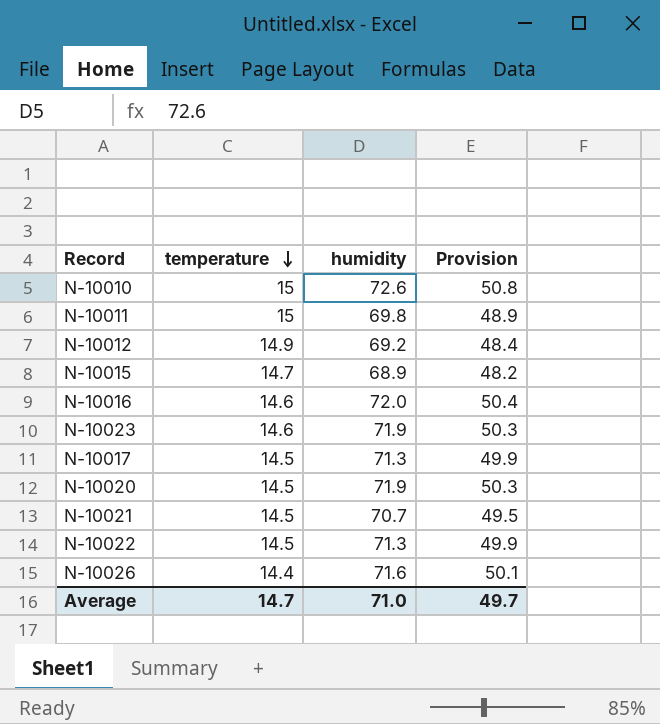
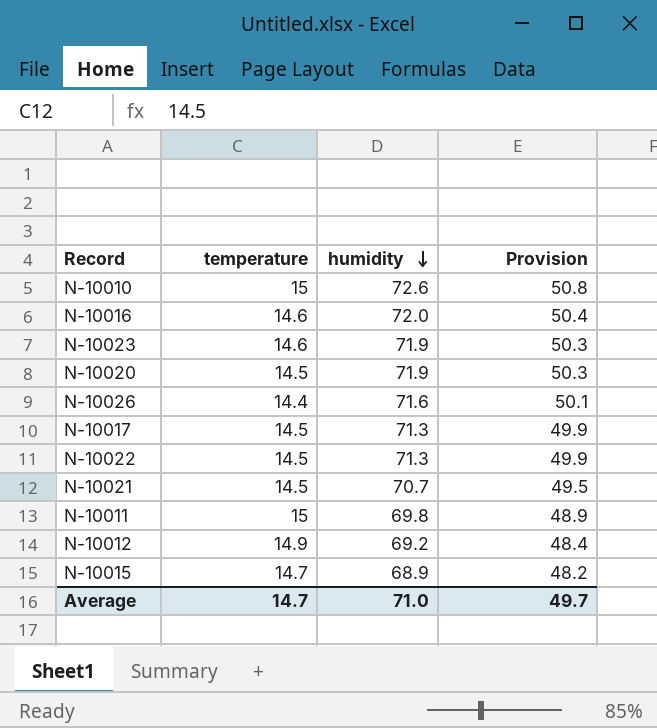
row order: temperature descending -> humidity descending

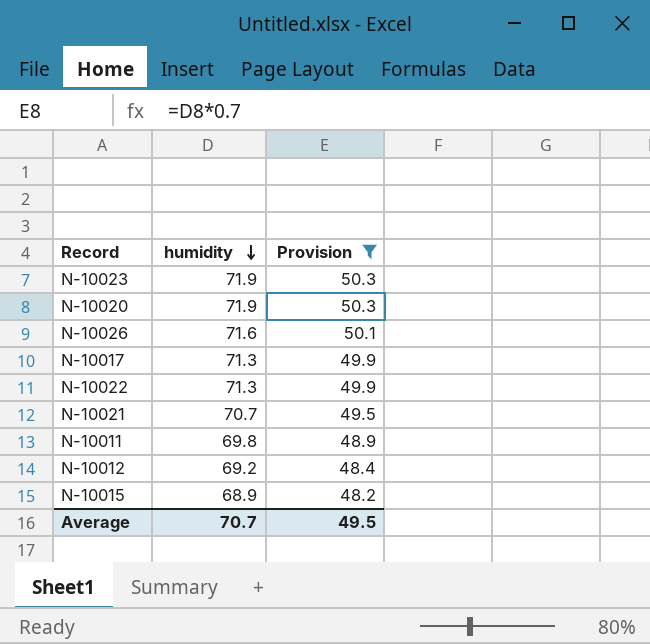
filter: none -> Provision <= 50.3
column temperature | position: 2 -> none
Average | humidity: 71.0 -> 70.7
Average | Provision: 49.7 -> 49.5

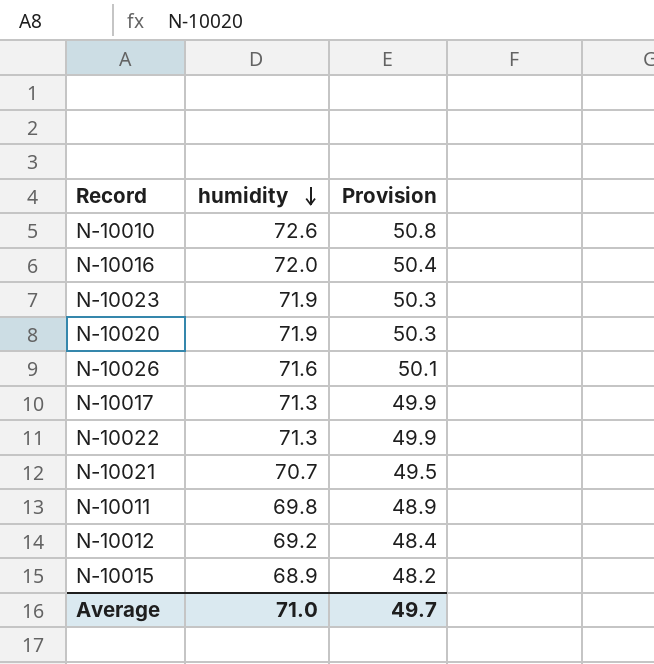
filter: Provision <= 50.3 -> none
Average | humidity: 70.7 -> 71.0
Average | Provision: 49.5 -> 49.7

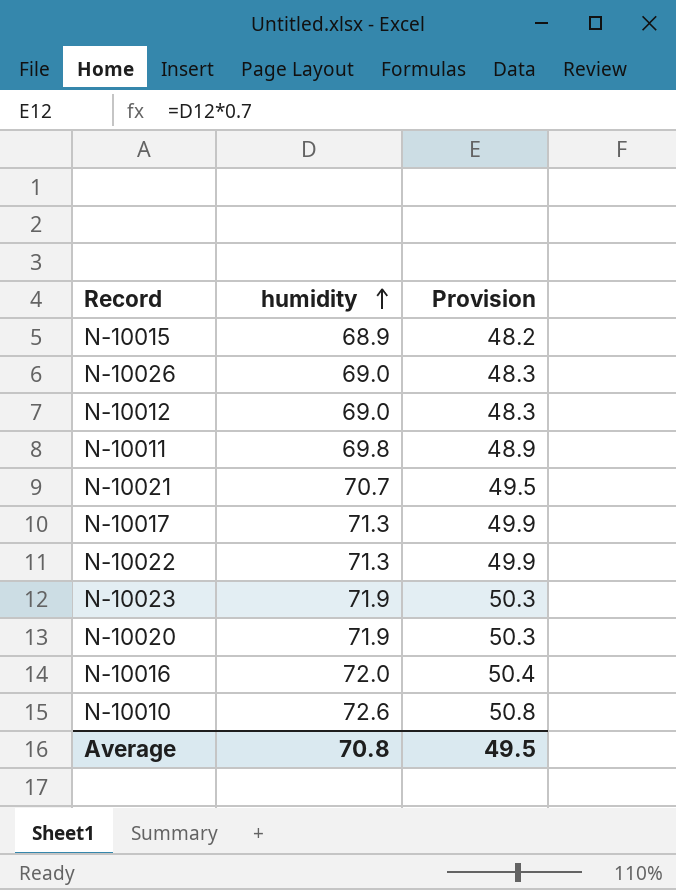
row order: humidity descending -> humidity ascending
N-10026 | humidity: 71.6 -> 69.0
N-10026 | Provision: 50.1 -> 48.3
N-10012 | humidity: 69.2 -> 69.0
N-10012 | Provision: 48.4 -> 48.3
Average | humidity: 71.0 -> 70.8
Average | Provision: 49.7 -> 49.5

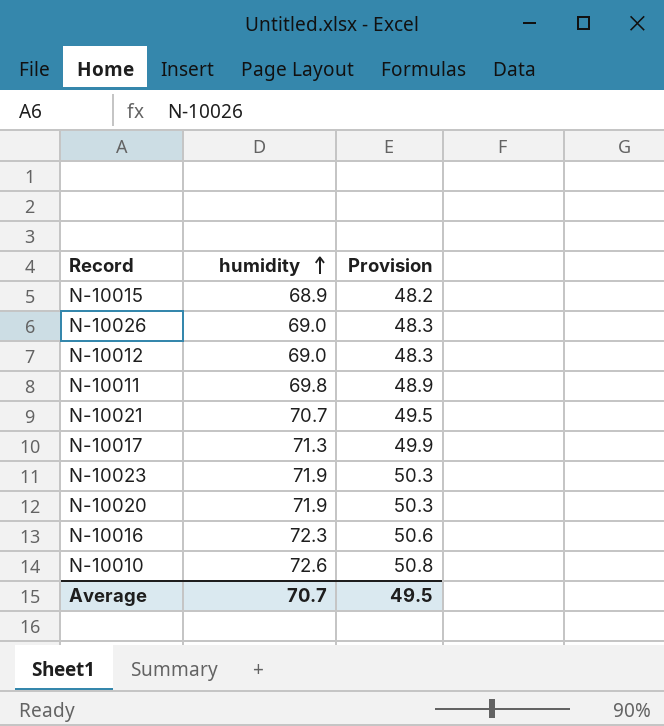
row N-10022: 71.3 | 49.9 -> none
N-10016 | humidity: 72.0 -> 72.3
N-10016 | Provision: 50.4 -> 50.6
Average | humidity: 70.8 -> 70.7

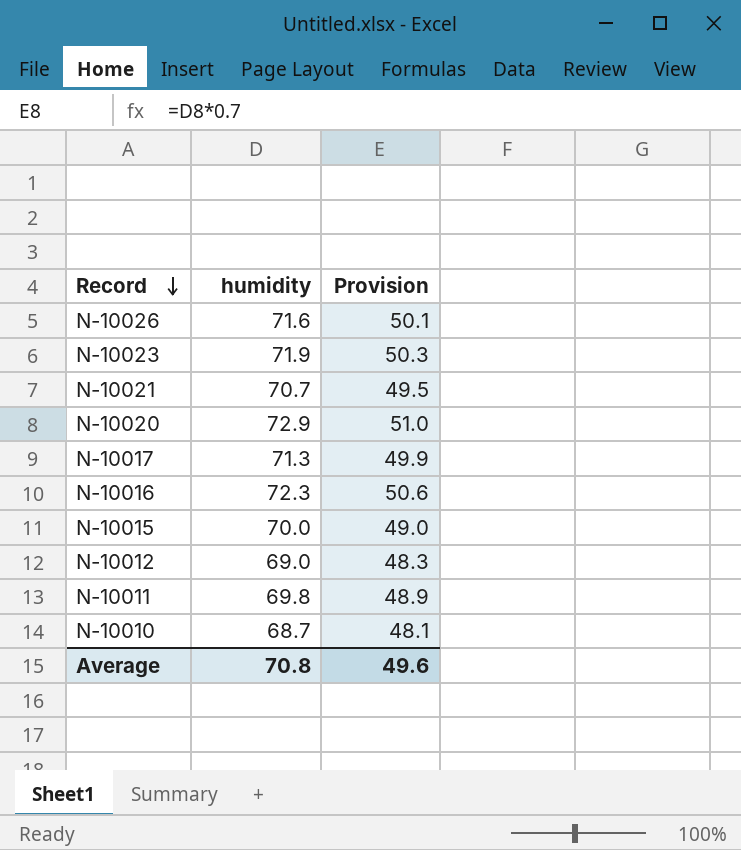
row order: humidity ascending -> Record descending
N-10026 | humidity: 69.0 -> 71.6
N-10026 | Provision: 48.3 -> 50.1
N-10020 | humidity: 71.9 -> 72.9
N-10020 | Provision: 50.3 -> 51.0
N-10015 | humidity: 68.9 -> 70.0
N-10015 | Provision: 48.2 -> 49.0
N-10010 | humidity: 72.6 -> 68.7
N-10010 | Provision: 50.8 -> 48.1
Average | humidity: 70.7 -> 70.8
Average | Provision: 49.5 -> 49.6

